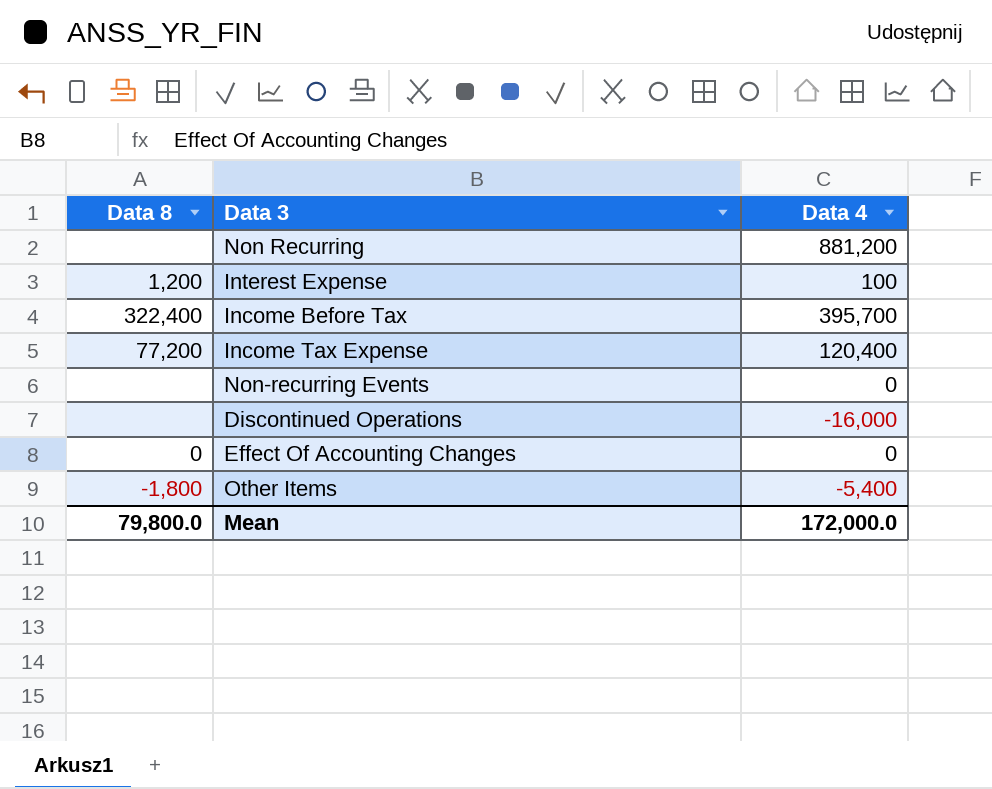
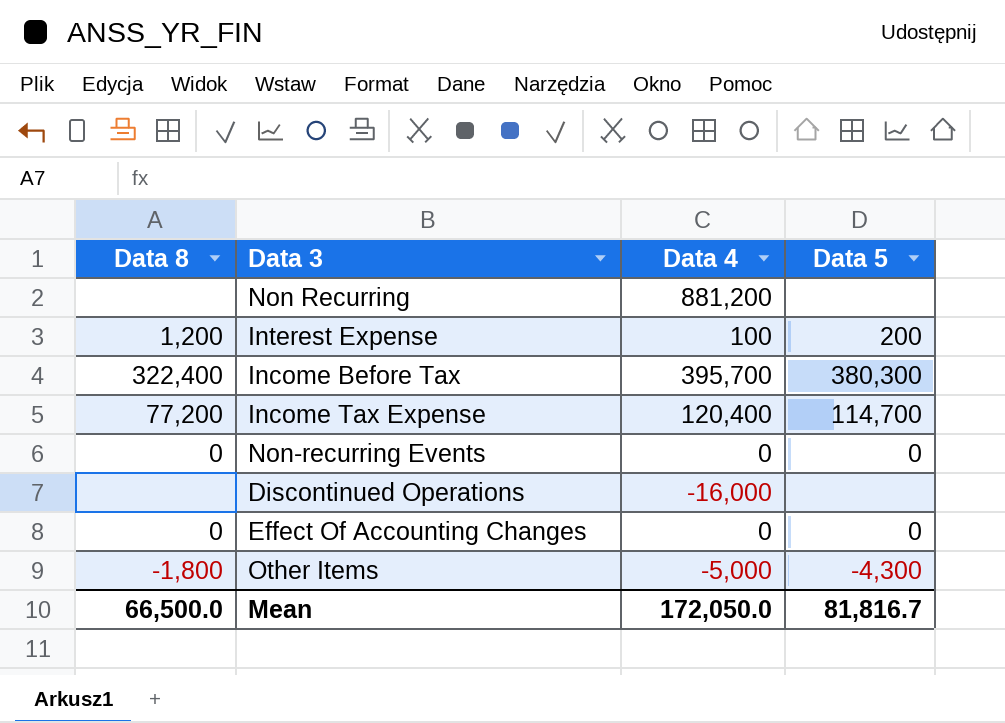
column Data 5 | position: none -> 4
Non-recurring Events | Data 8: none -> 0
Other Items | Data 4: -5,400 -> -5,000
Mean | Data 8: 79,800.0 -> 66,500.0
Mean | Data 4: 172,000.0 -> 172,050.0

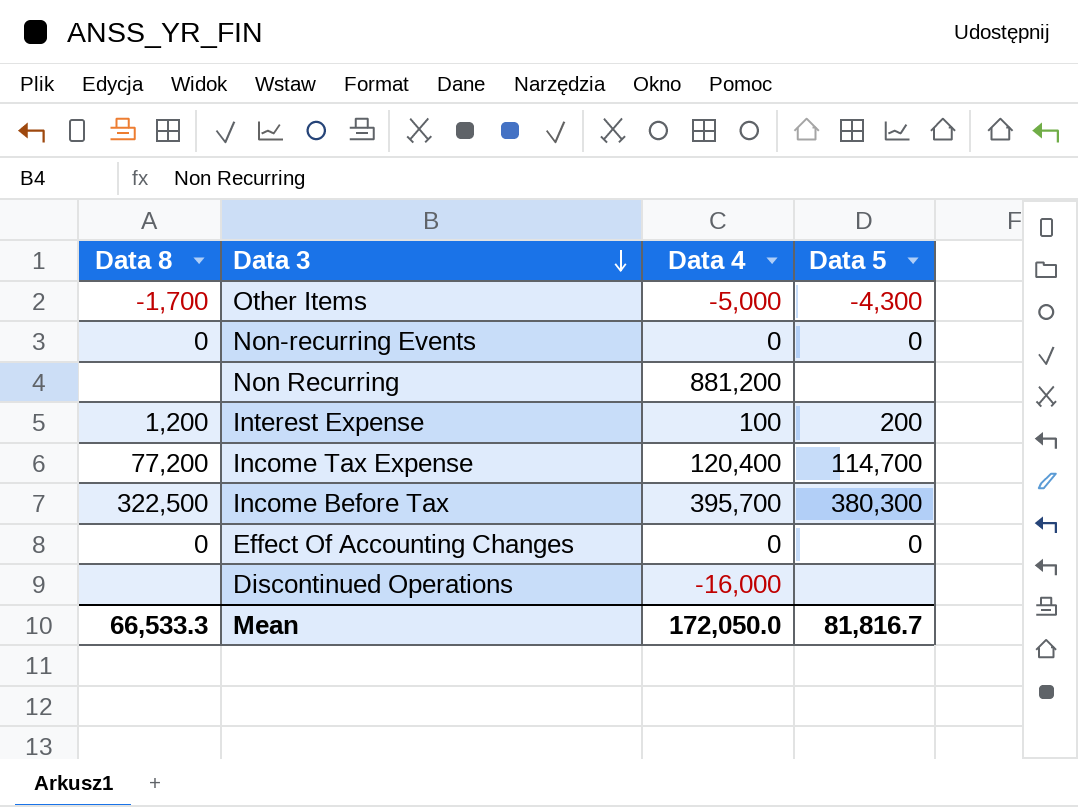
row order: none -> Data 3 descending
Other Items | Data 8: -1,800 -> -1,700
Income Before Tax | Data 8: 322,400 -> 322,500
Mean | Data 8: 66,500.0 -> 66,533.3

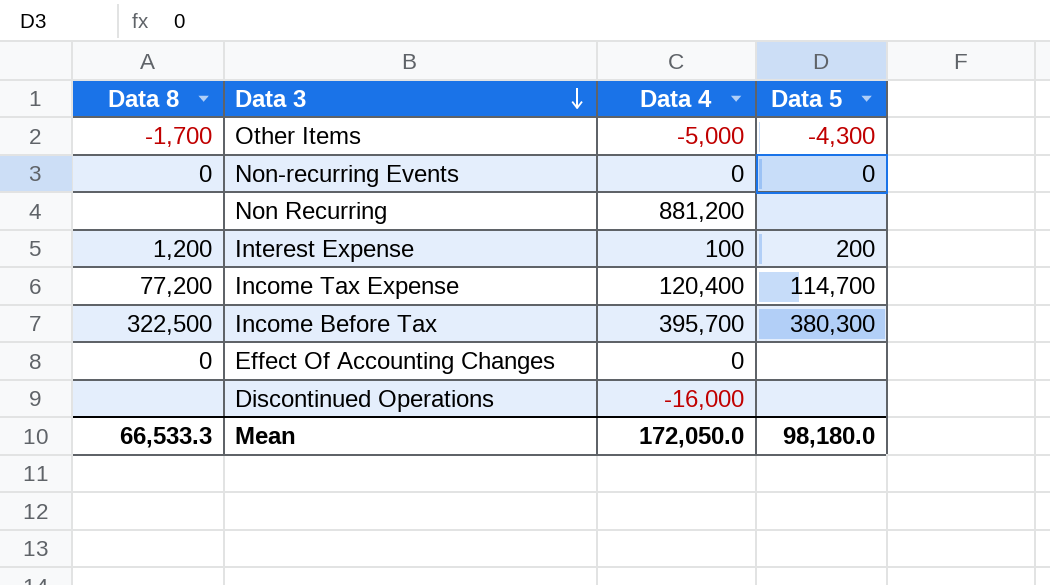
Effect Of Accounting Changes | Data 5: 0 -> none
Mean | Data 5: 81,816.7 -> 98,180.0

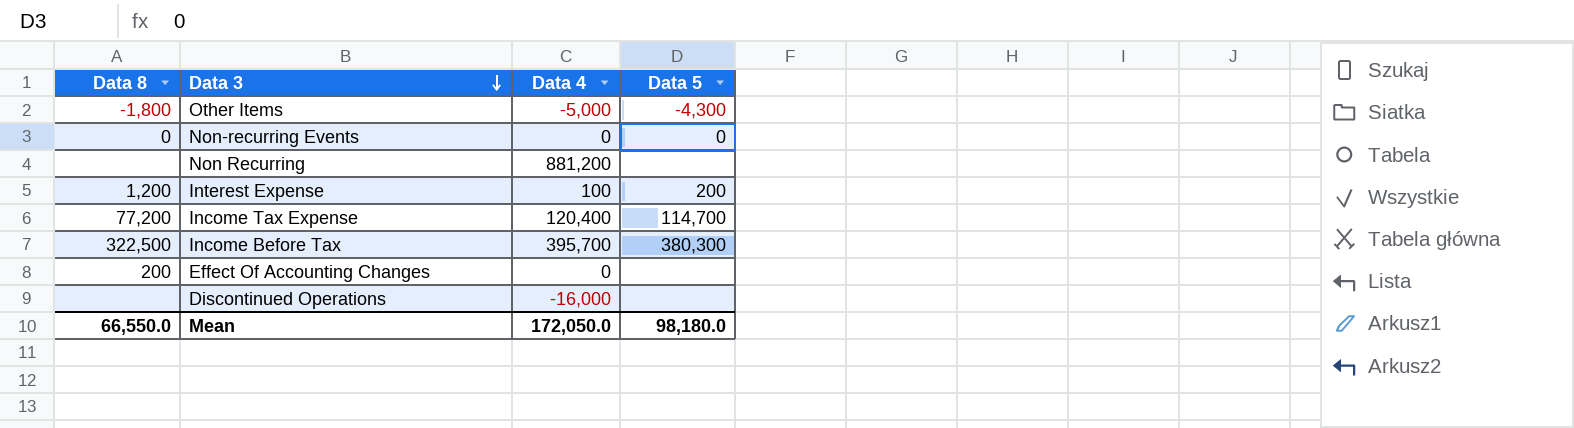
Other Items | Data 8: -1,700 -> -1,800
Effect Of Accounting Changes | Data 8: 0 -> 200
Mean | Data 8: 66,533.3 -> 66,550.0

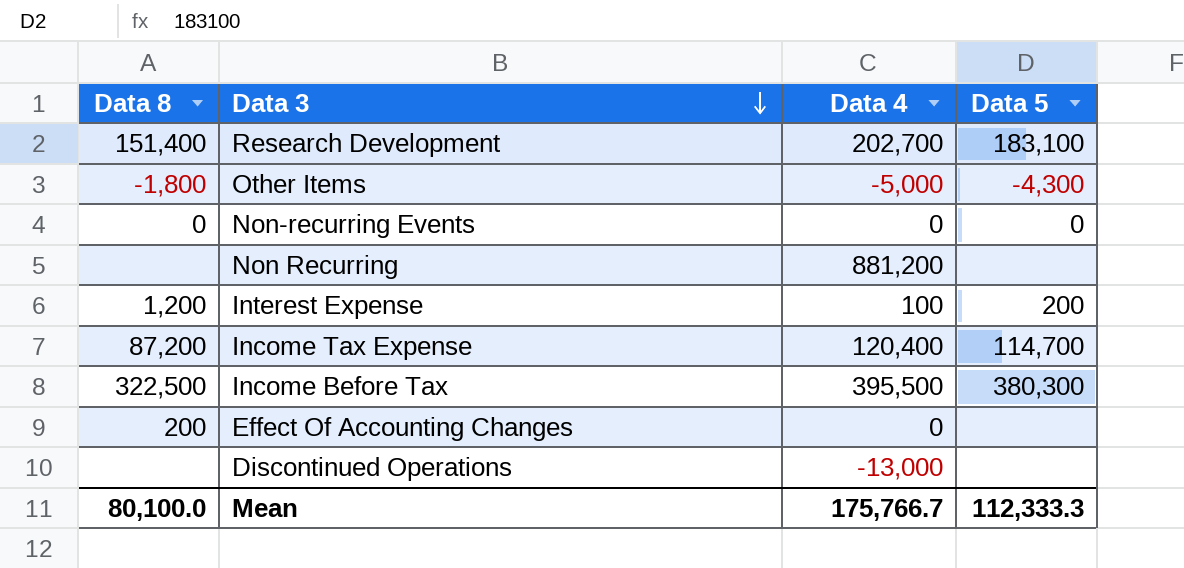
row Research Development: none -> 151,400 | 202,700 | 183,100
Income Tax Expense | Data 8: 77,200 -> 87,200
Income Before Tax | Data 4: 395,700 -> 395,500
Discontinued Operations | Data 4: -16,000 -> -13,000
Mean | Data 8: 66,550.0 -> 80,100.0
Mean | Data 4: 172,050.0 -> 175,766.7
Mean | Data 5: 98,180.0 -> 112,333.3

